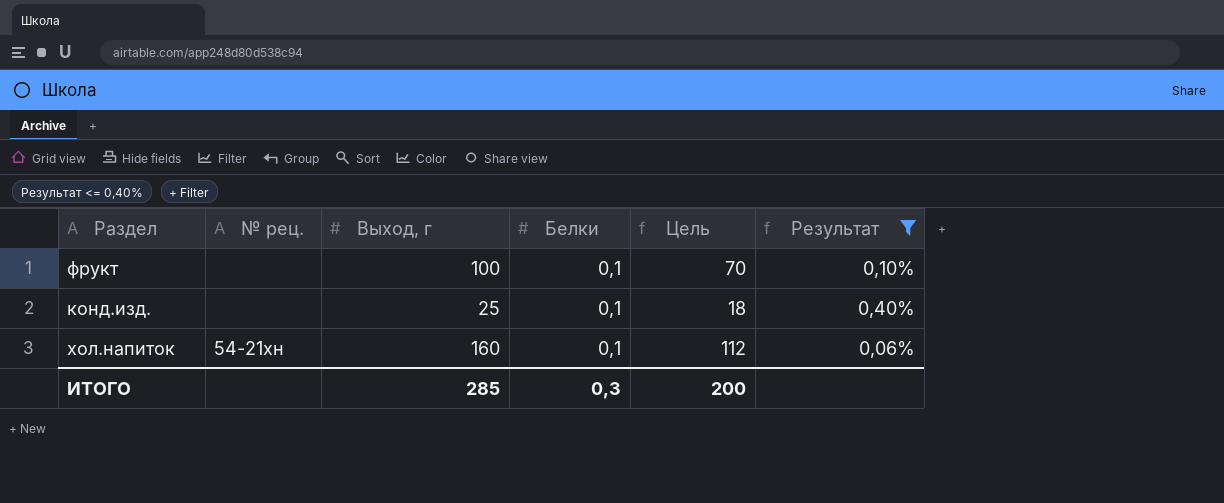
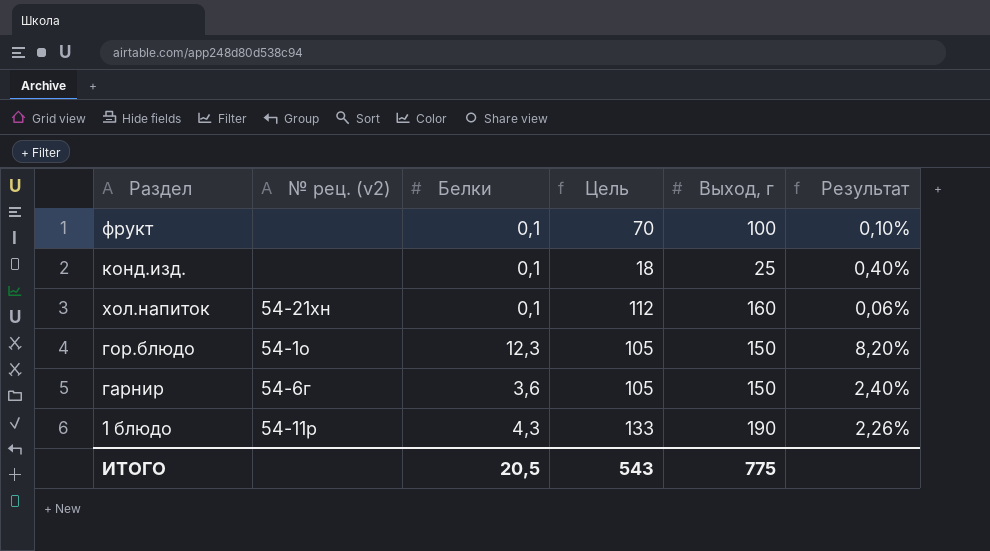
filter: Результат <= 0,40% -> none
column name: № рец. -> № рец. (v2)
column Выход, г | position: 3 -> 5
ИТОГО | Белки: 0,3 -> 20,5
ИТОГО | Цель: 200 -> 543
ИТОГО | Выход, г: 285 -> 775

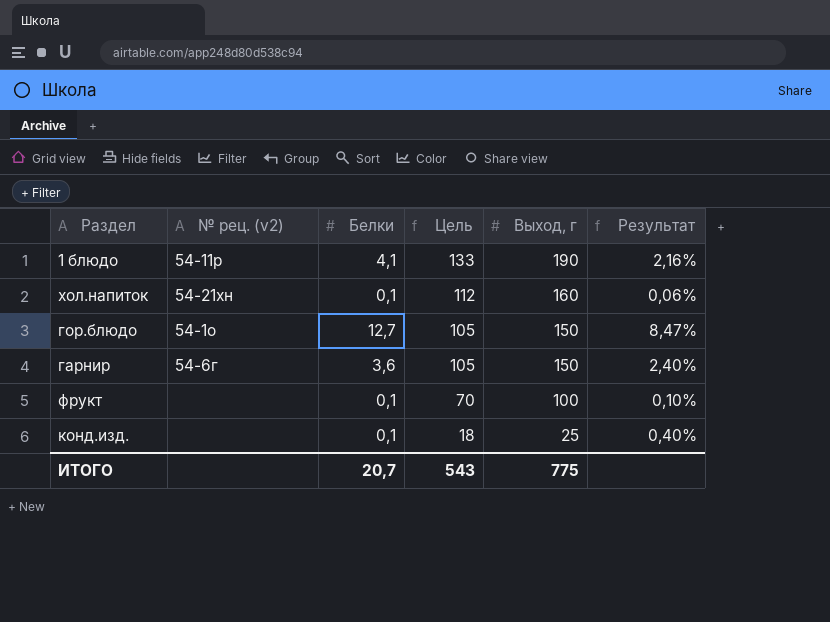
row order: none -> Цель descending
1 блюдо | Белки: 4,3 -> 4,1
1 блюдо | Результат: 2,26% -> 2,16%
гор.блюдо | Белки: 12,3 -> 12,7
гор.блюдо | Результат: 8,20% -> 8,47%
ИТОГО | Белки: 20,5 -> 20,7

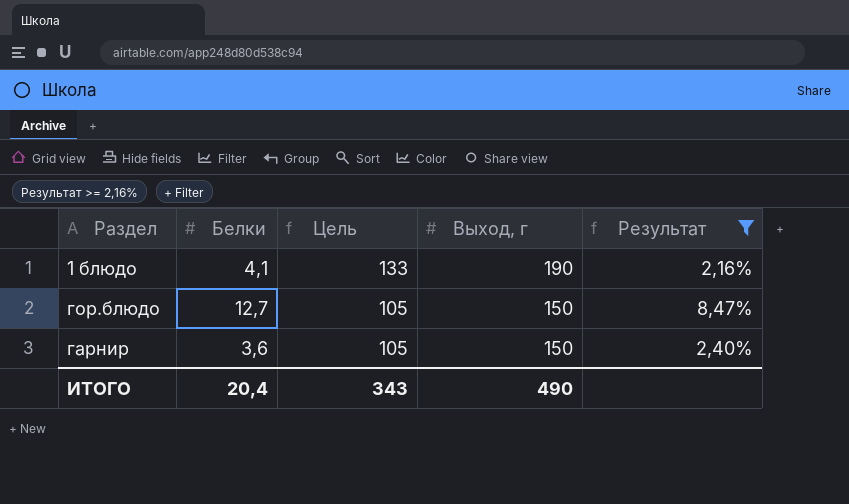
filter: none -> Результат >= 2,16%
column № рец. (v2) | position: 2 -> none
ИТОГО | Белки: 20,7 -> 20,4
ИТОГО | Цель: 543 -> 343
ИТОГО | Выход, г: 775 -> 490

